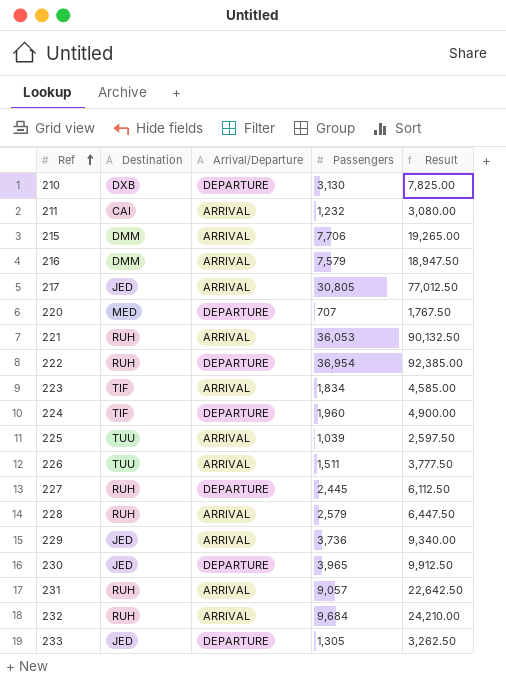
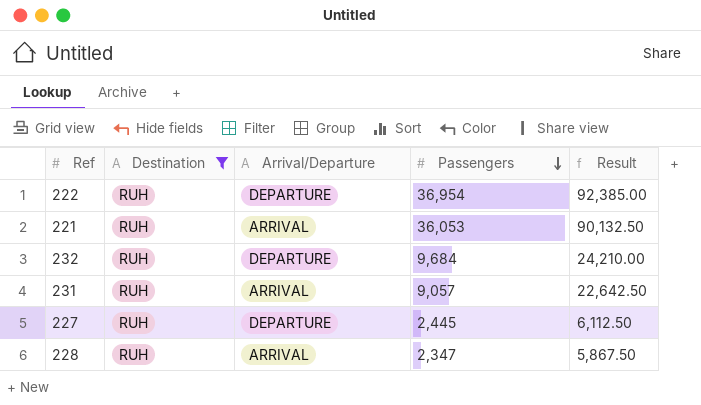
filter: none -> Destination = RUH
row order: Ref ascending -> Passengers descending
232 | Arrival/Departure: ARRIVAL -> DEPARTURE
228 | Passengers: 2,579 -> 2,347
228 | Result: 6,447.50 -> 5,867.50

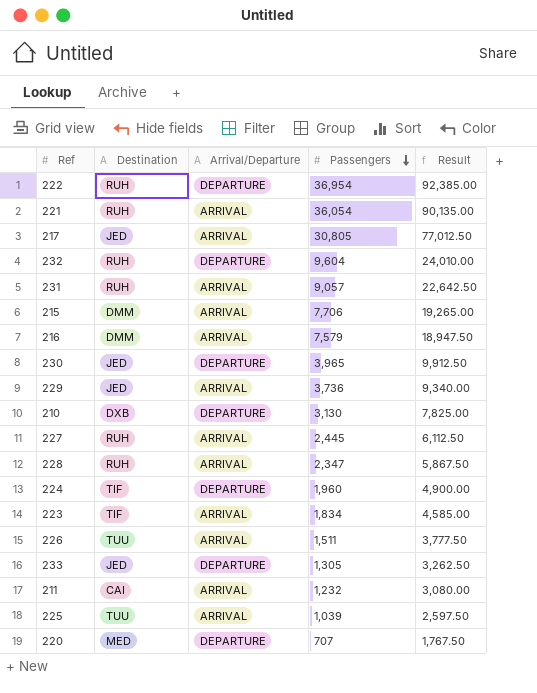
filter: Destination = RUH -> none
221 | Passengers: 36,053 -> 36,054
221 | Result: 90,132.50 -> 90,135.00
232 | Passengers: 9,684 -> 9,604
232 | Result: 24,210.00 -> 24,010.00
227 | Arrival/Departure: DEPARTURE -> ARRIVAL

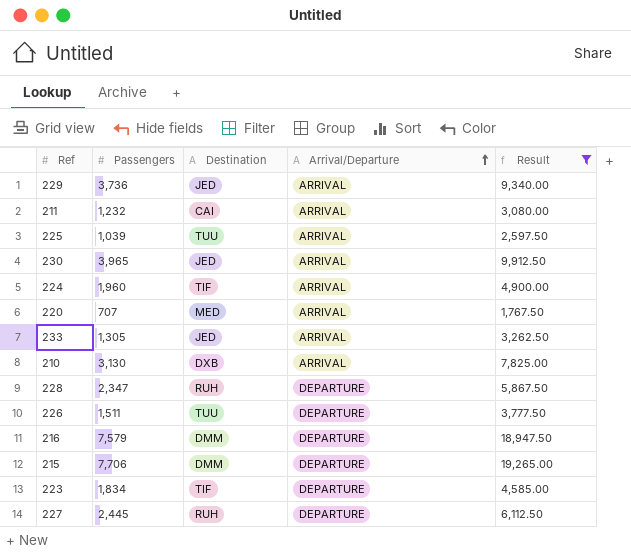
filter: none -> Result <= 19,265.00
row order: Passengers descending -> Arrival/Departure ascending
column Passengers | position: 4 -> 2
230 | Arrival/Departure: DEPARTURE -> ARRIVAL
224 | Arrival/Departure: DEPARTURE -> ARRIVAL
220 | Arrival/Departure: DEPARTURE -> ARRIVAL
233 | Arrival/Departure: DEPARTURE -> ARRIVAL
210 | Arrival/Departure: DEPARTURE -> ARRIVAL
228 | Arrival/Departure: ARRIVAL -> DEPARTURE
226 | Arrival/Departure: ARRIVAL -> DEPARTURE
216 | Arrival/Departure: ARRIVAL -> DEPARTURE
215 | Arrival/Departure: ARRIVAL -> DEPARTURE
223 | Arrival/Departure: ARRIVAL -> DEPARTURE
227 | Arrival/Departure: ARRIVAL -> DEPARTURE

